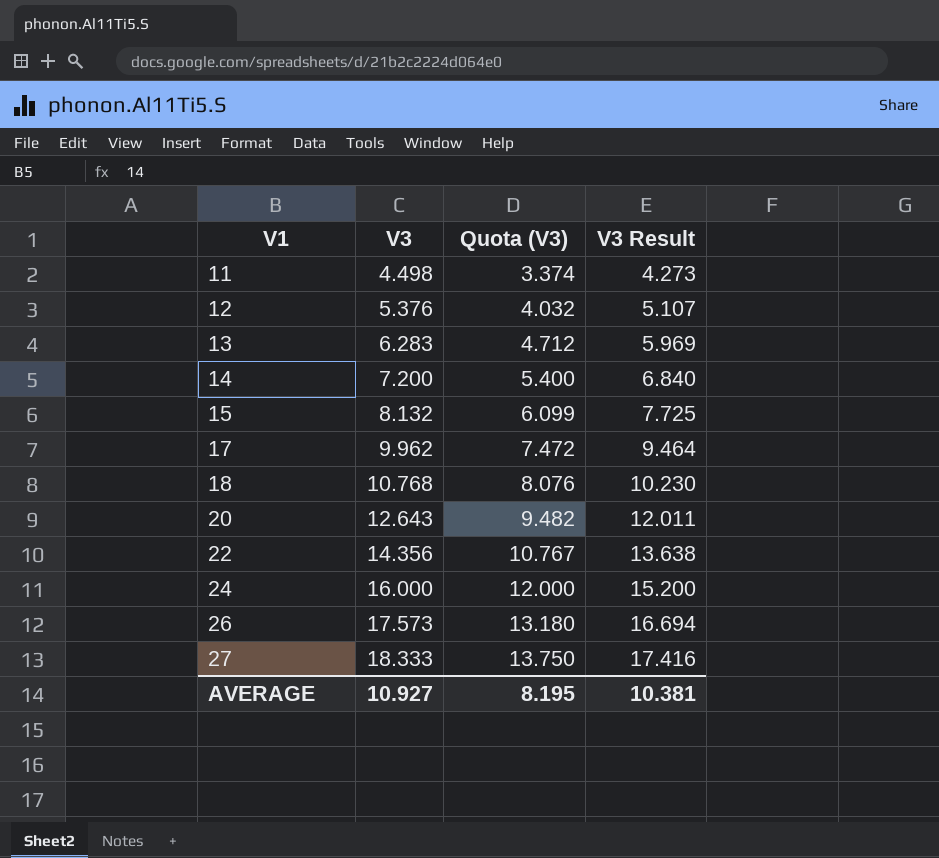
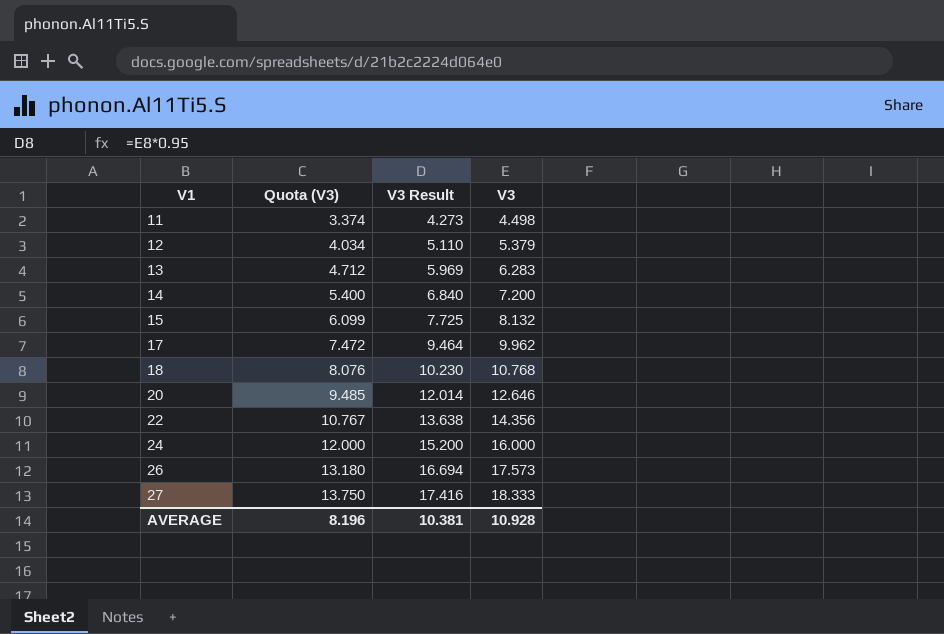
column V3 | position: 2 -> 4
12 | Quota (V3): 4.032 -> 4.034
12 | V3 Result: 5.107 -> 5.110
12 | V3: 5.376 -> 5.379
20 | Quota (V3): 9.482 -> 9.485
20 | V3 Result: 12.011 -> 12.014
20 | V3: 12.643 -> 12.646
AVERAGE | Quota (V3): 8.195 -> 8.196
AVERAGE | V3: 10.927 -> 10.928

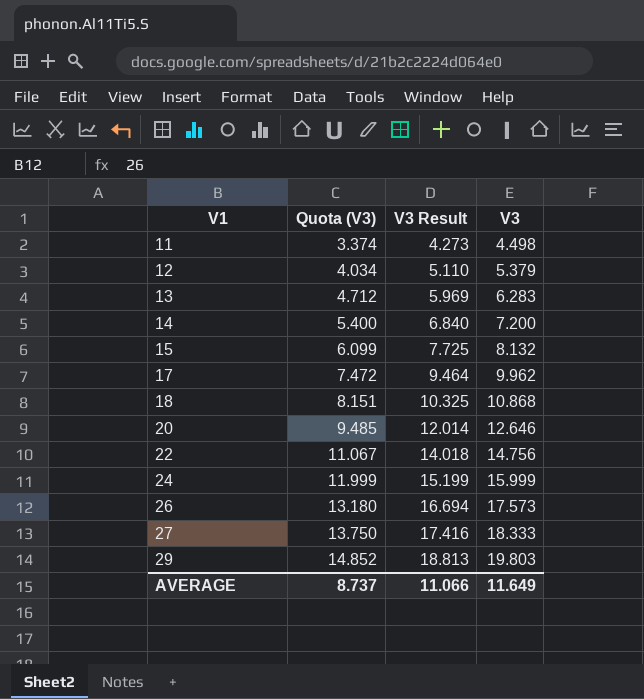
18 | Quota (V3): 8.076 -> 8.151
18 | V3 Result: 10.230 -> 10.325
18 | V3: 10.768 -> 10.868
22 | Quota (V3): 10.767 -> 11.067
22 | V3 Result: 13.638 -> 14.018
22 | V3: 14.356 -> 14.756
24 | Quota (V3): 12.000 -> 11.999
24 | V3 Result: 15.200 -> 15.199
24 | V3: 16.000 -> 15.999
row 29: none -> 14.852 | 18.813 | 19.803
AVERAGE | Quota (V3): 8.196 -> 8.737
AVERAGE | V3 Result: 10.381 -> 11.066
AVERAGE | V3: 10.928 -> 11.649

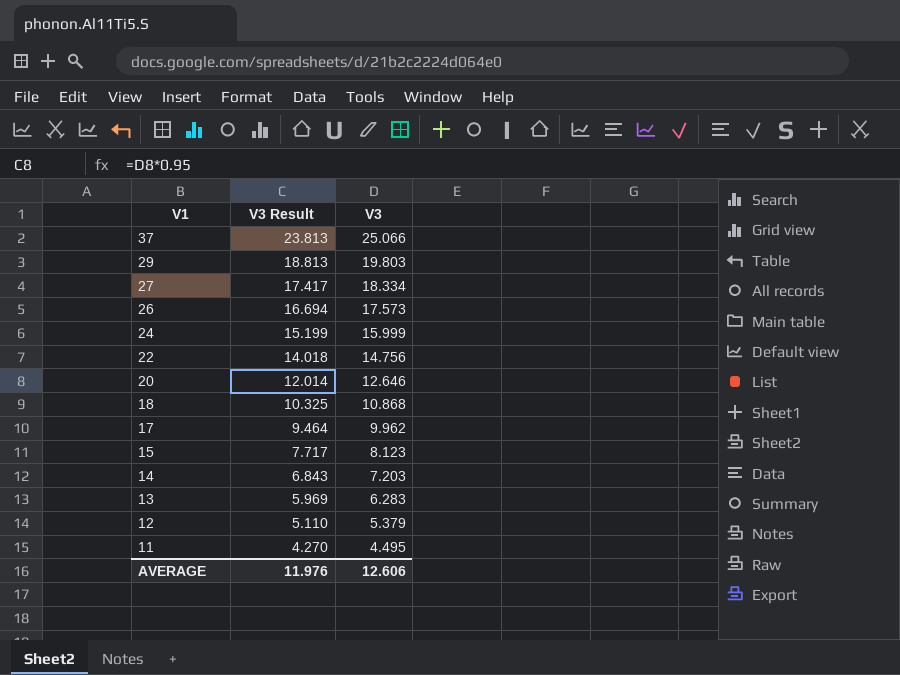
row order: V1 ascending -> V1 descending
column Quota (V3) | formula: [V3] * 0.75 -> none
row 37: none -> 23.813 | 25.066
27 | V3 Result: 17.416 -> 17.417
27 | V3: 18.333 -> 18.334
15 | V3 Result: 7.725 -> 7.717
15 | V3: 8.132 -> 8.123
14 | V3 Result: 6.840 -> 6.843
14 | V3: 7.200 -> 7.203
11 | V3 Result: 4.273 -> 4.270
11 | V3: 4.498 -> 4.495
AVERAGE | V3 Result: 11.066 -> 11.976
AVERAGE | V3: 11.649 -> 12.606

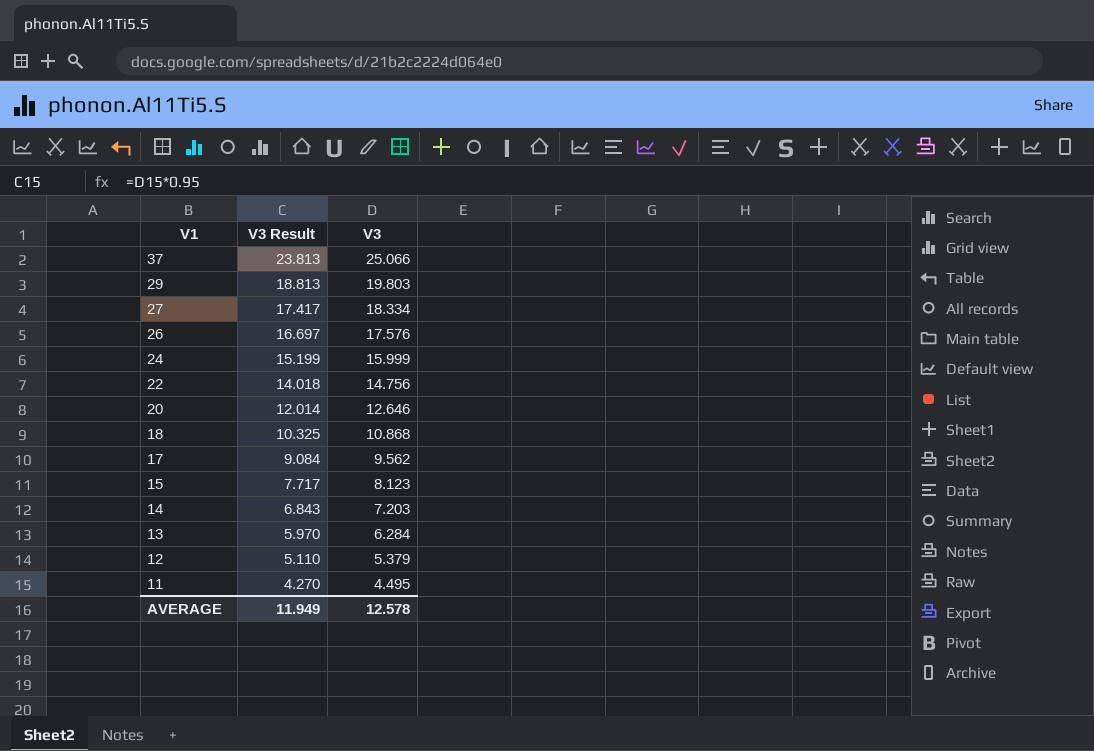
26 | V3 Result: 16.694 -> 16.697
26 | V3: 17.573 -> 17.576
17 | V3 Result: 9.464 -> 9.084
17 | V3: 9.962 -> 9.562
13 | V3 Result: 5.969 -> 5.970
13 | V3: 6.283 -> 6.284
AVERAGE | V3 Result: 11.976 -> 11.949
AVERAGE | V3: 12.606 -> 12.578

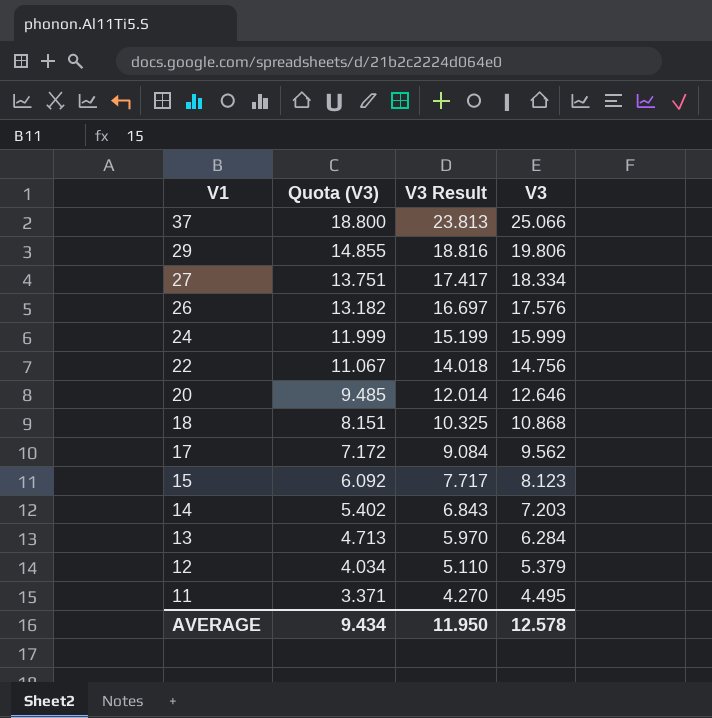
column Quota (V3) | formula: none -> [V3] * 0.75
29 | V3 Result: 18.813 -> 18.816
29 | V3: 19.803 -> 19.806
AVERAGE | V3 Result: 11.949 -> 11.950

